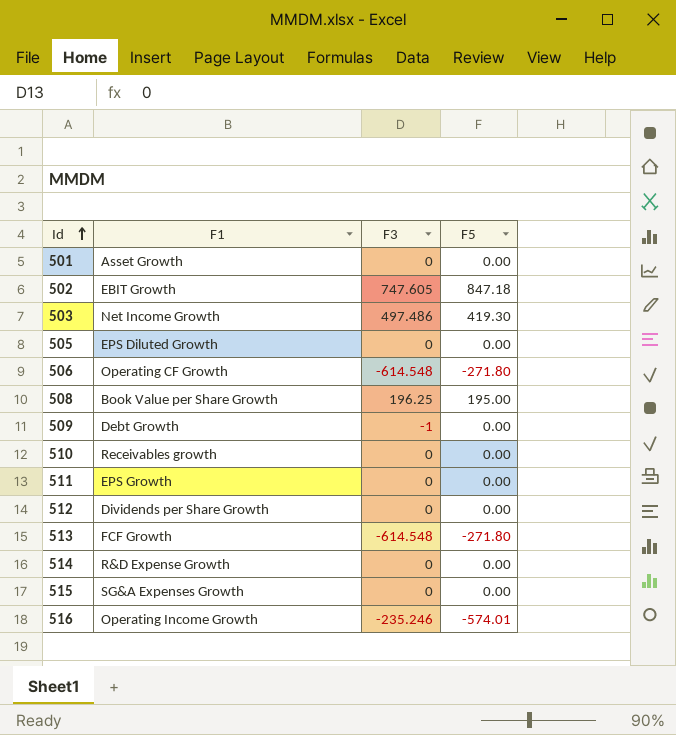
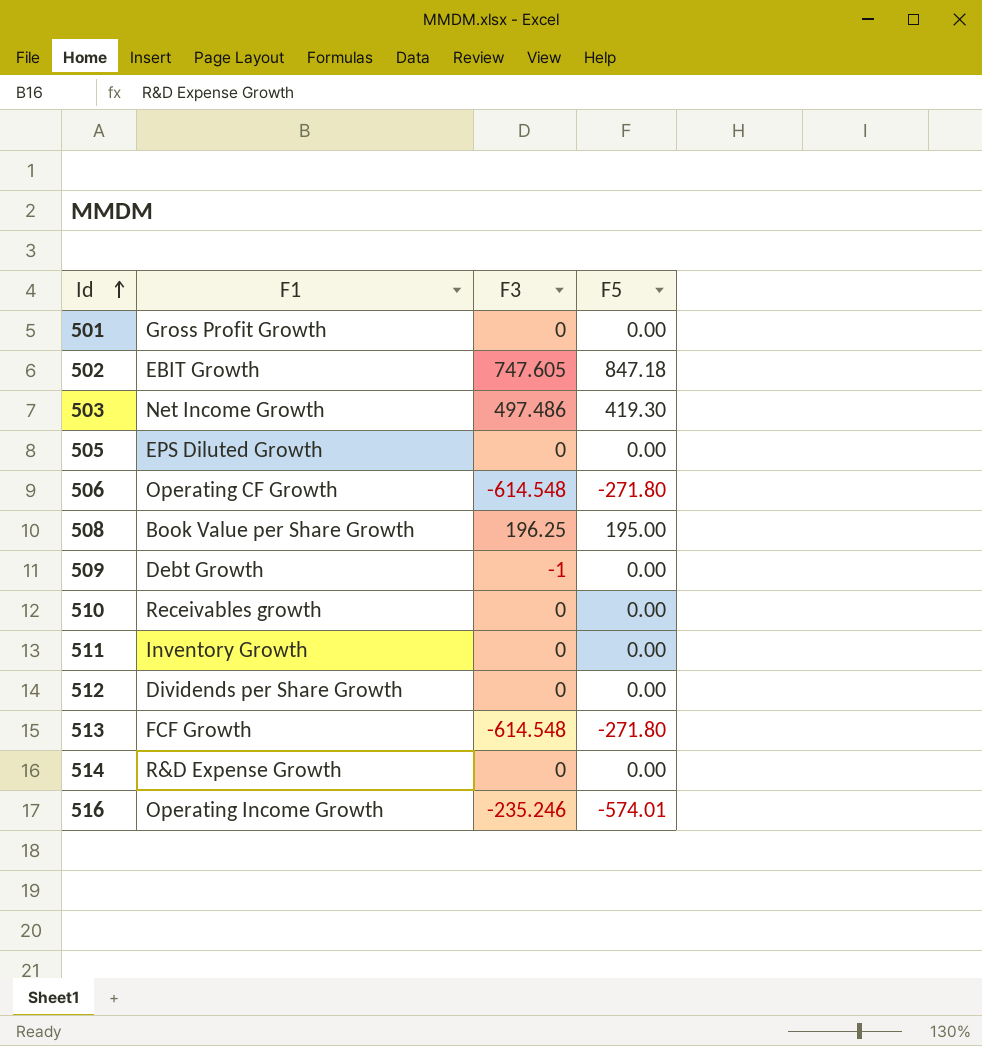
row 515: SG&A Expenses Growth | 0 | 0.00 -> none
501 | F1: Asset Growth -> Gross Profit Growth
511 | F1: EPS Growth -> Inventory Growth

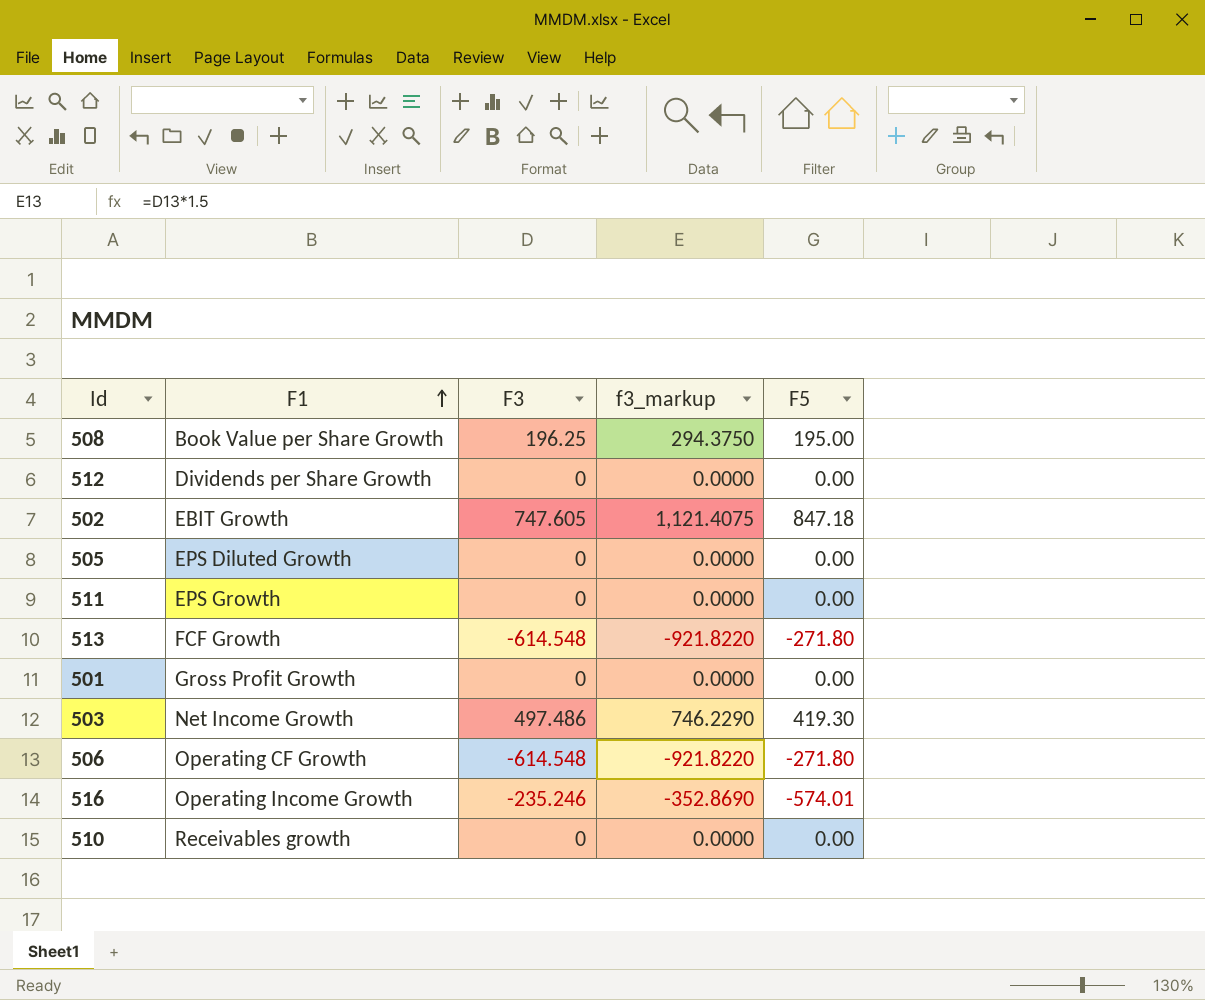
row order: Id ascending -> F1 ascending
column f3_markup | formula: none -> [F3] * 1.5
row 509: Debt Growth | -1 | 0.00 -> none
row 514: R&D Expense Growth | 0 | 0.00 -> none
511 | F1: Inventory Growth -> EPS Growth

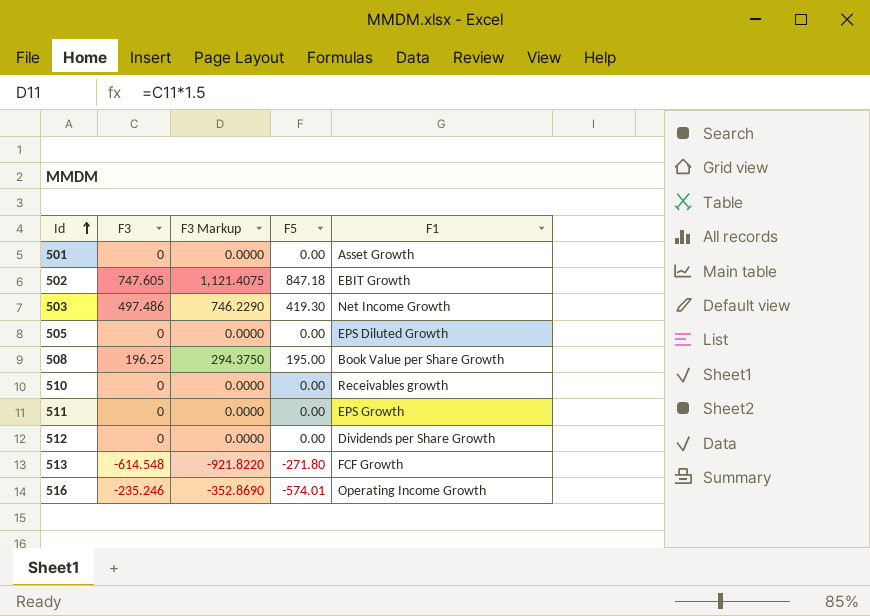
row order: F1 ascending -> Id ascending
column name: f3_markup -> F3 Markup
column F1 | position: 2 -> 5
row 506: Operating CF Growth | -614.548 | -921.8220 | -271.80 -> none
501 | F1: Gross Profit Growth -> Asset Growth

